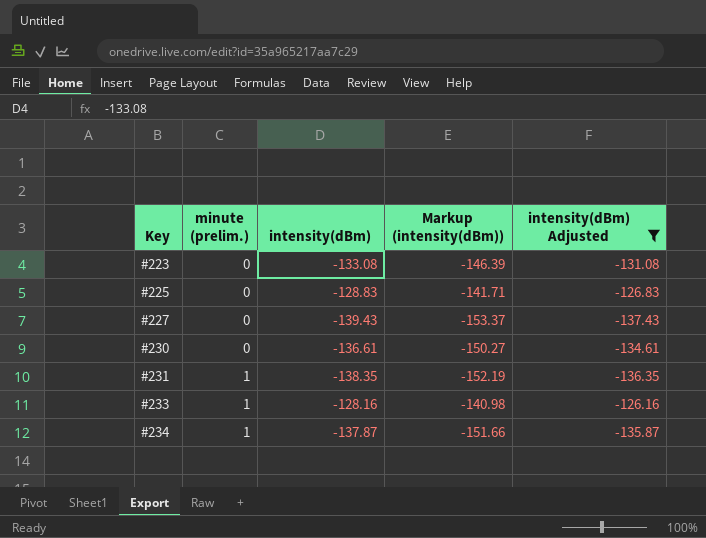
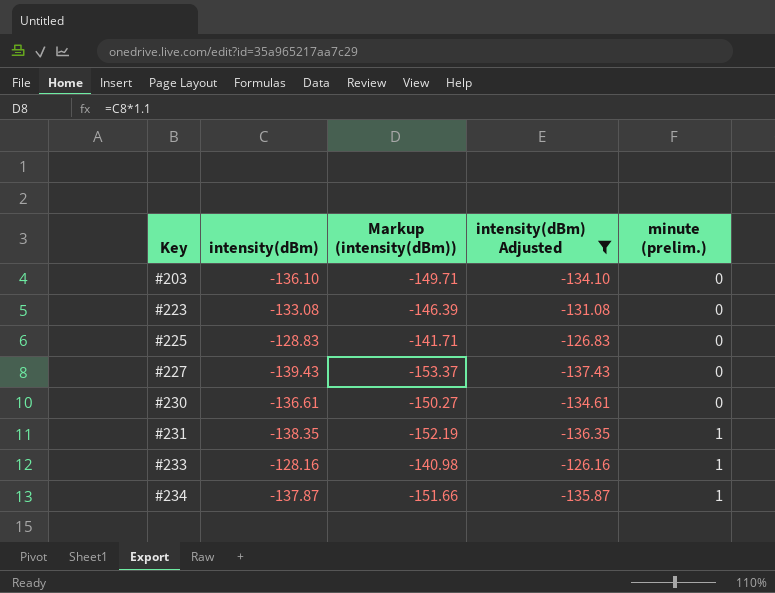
column minute (prelim.) | position: 2 -> 5
row #203: none -> -136.10 | -149.71 | -134.10 | 0

